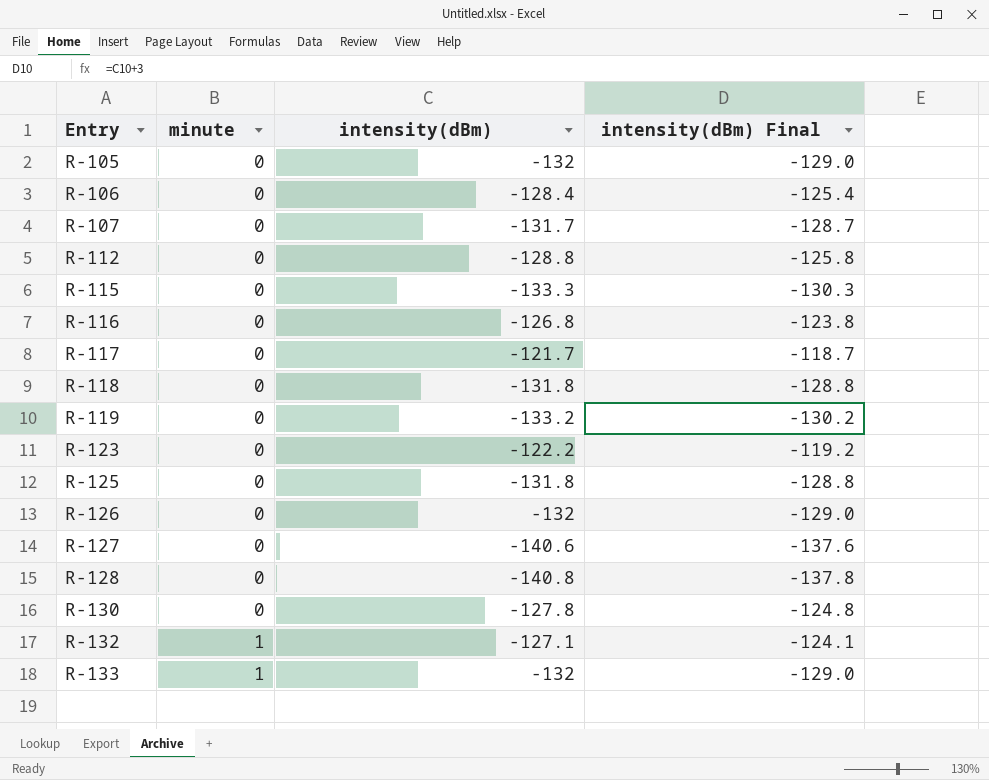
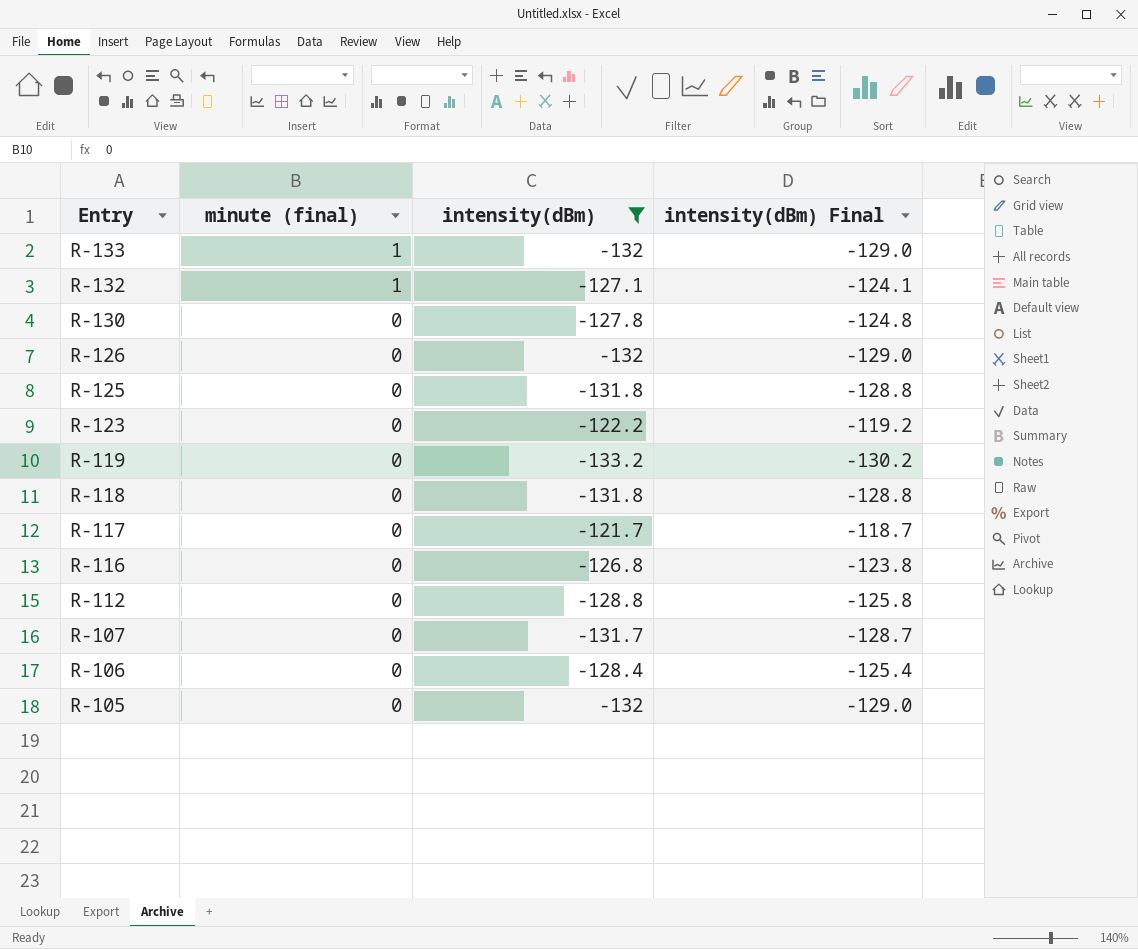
filter: none -> intensity(dBm) >= -133.2
row order: Entry ascending -> Entry descending
column name: minute -> minute (final)

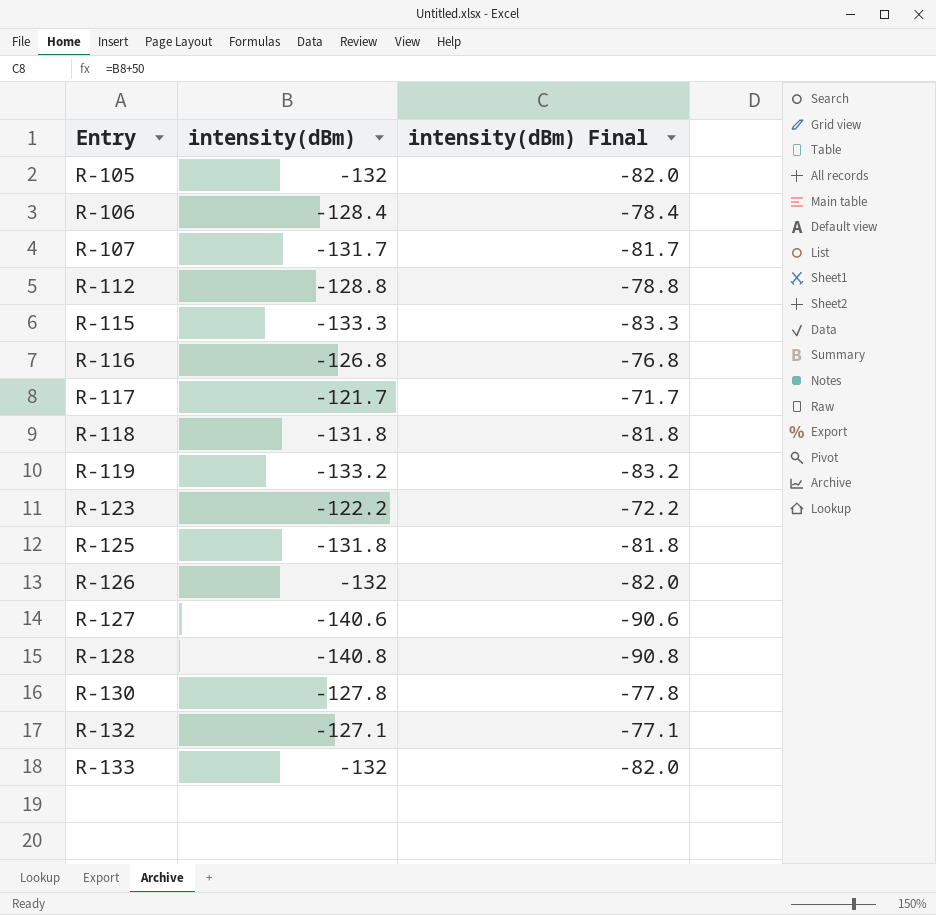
filter: intensity(dBm) >= -133.2 -> none
row order: Entry descending -> Entry ascending
column minute (final) | position: 2 -> none
column intensity(dBm) Final | formula: [intensity(dBm)] + 3 -> [intensity(dBm)] + 50

